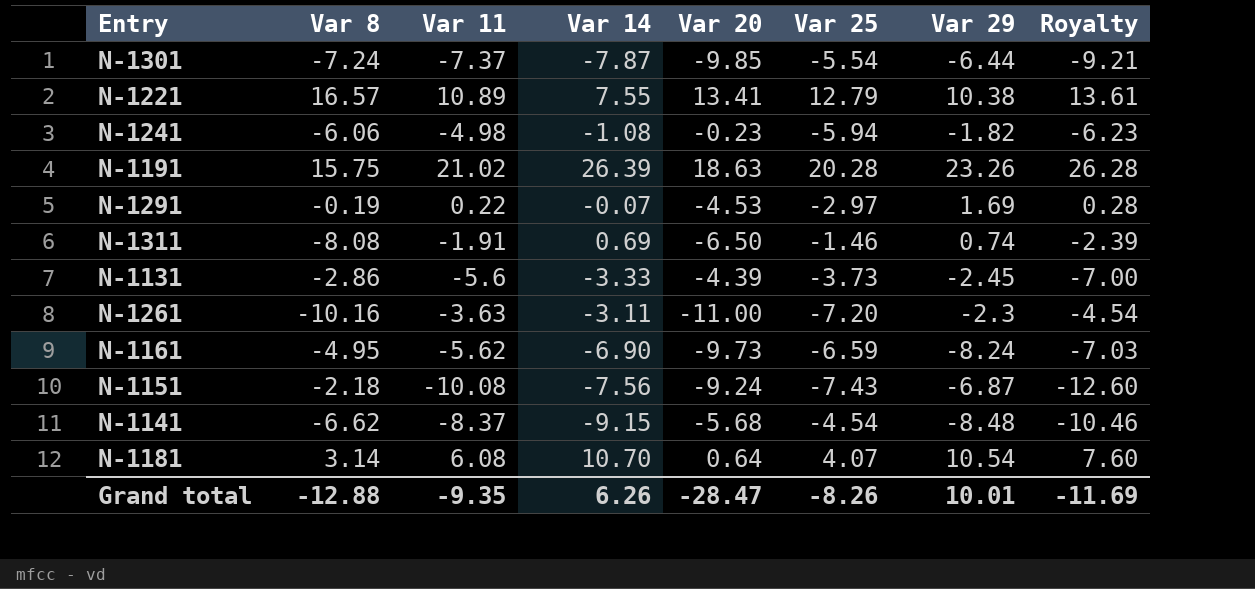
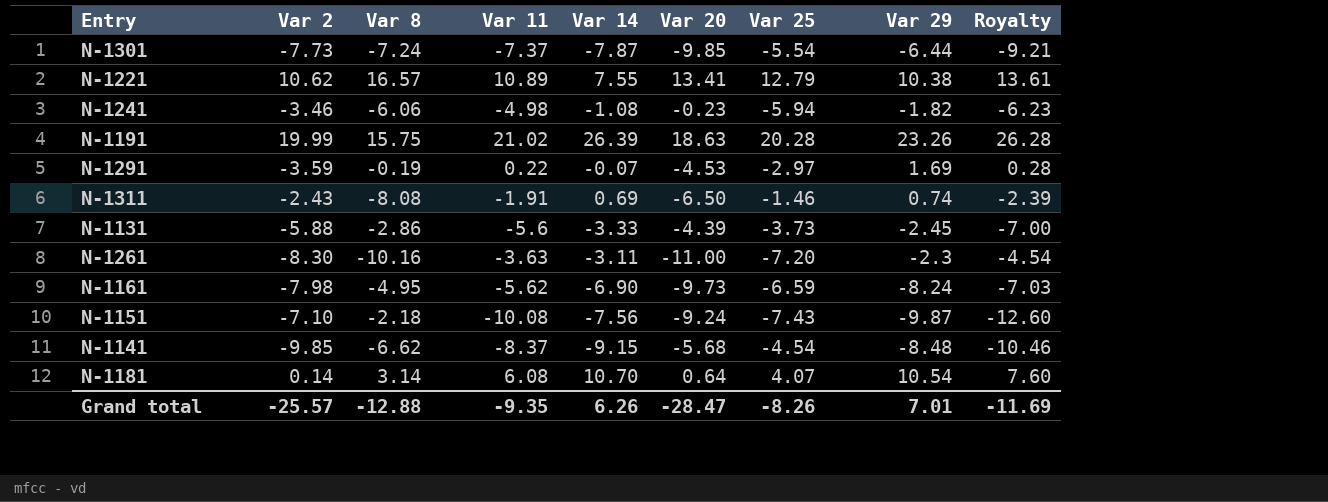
column Var 2 | position: none -> 2
N-1151 | Var 29: -6.87 -> -9.87
Grand total | Var 29: 10.01 -> 7.01

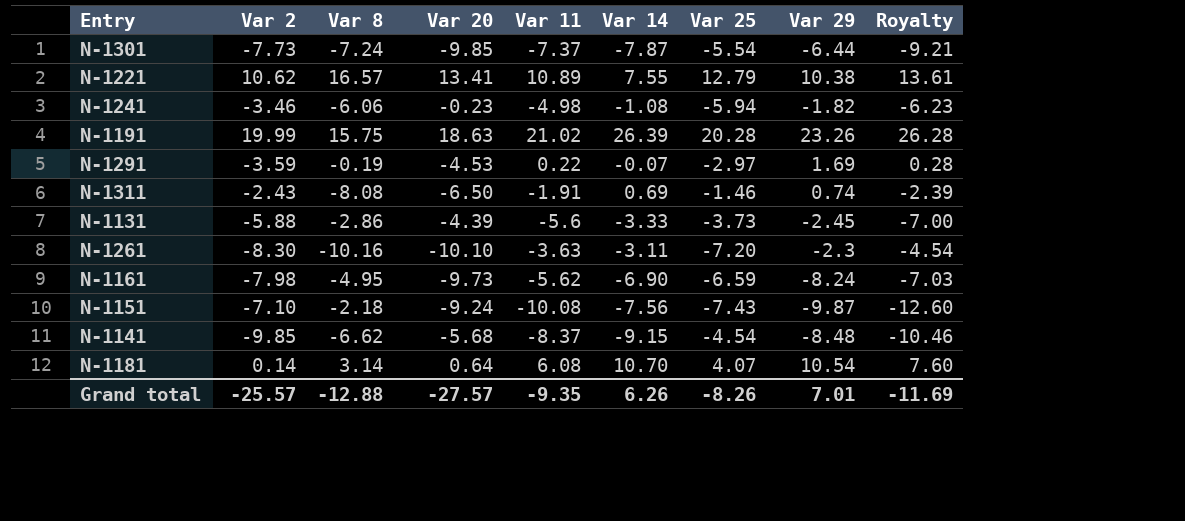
column Var 20 | position: 6 -> 4
N-1261 | Var 20: -11.00 -> -10.10
Grand total | Var 20: -28.47 -> -27.57

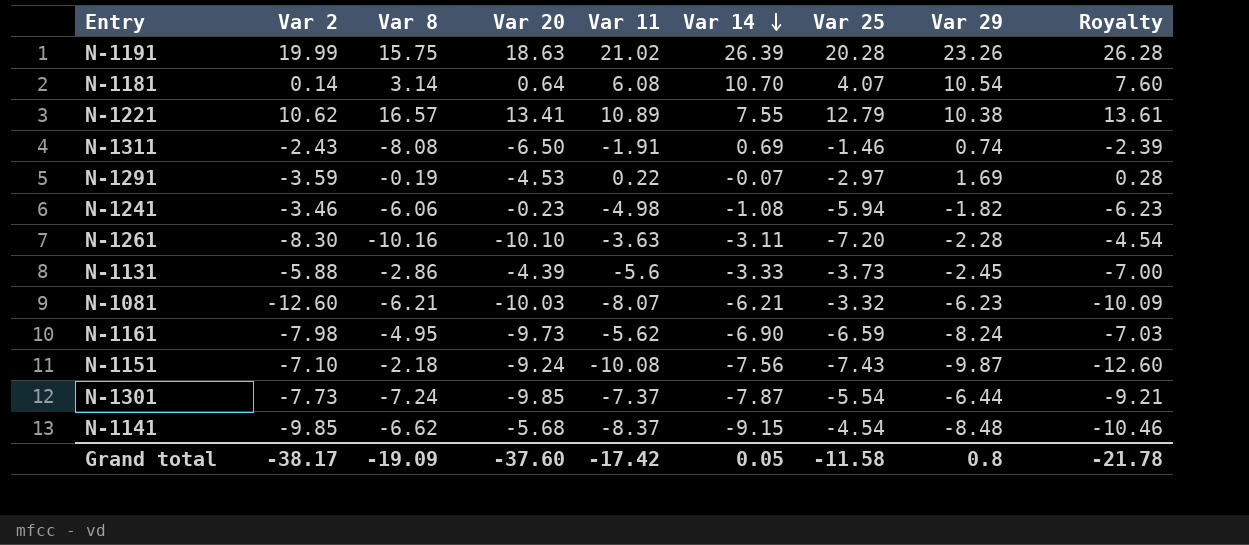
row order: none -> Var 14 descending
N-1261 | Var 29: -2.3 -> -2.28
row N-1081: none -> -12.60 | -6.21 | -10.03 | -8.07 | -6.21 | -3.32 | -6.23 | -10.09
Grand total | Var 2: -25.57 -> -38.17
Grand total | Var 8: -12.88 -> -19.09
Grand total | Var 20: -27.57 -> -37.60
Grand total | Var 11: -9.35 -> -17.42
Grand total | Var 14: 6.26 -> 0.05
Grand total | Var 25: -8.26 -> -11.58
Grand total | Var 29: 7.01 -> 0.8
Grand total | Royalty: -11.69 -> -21.78

